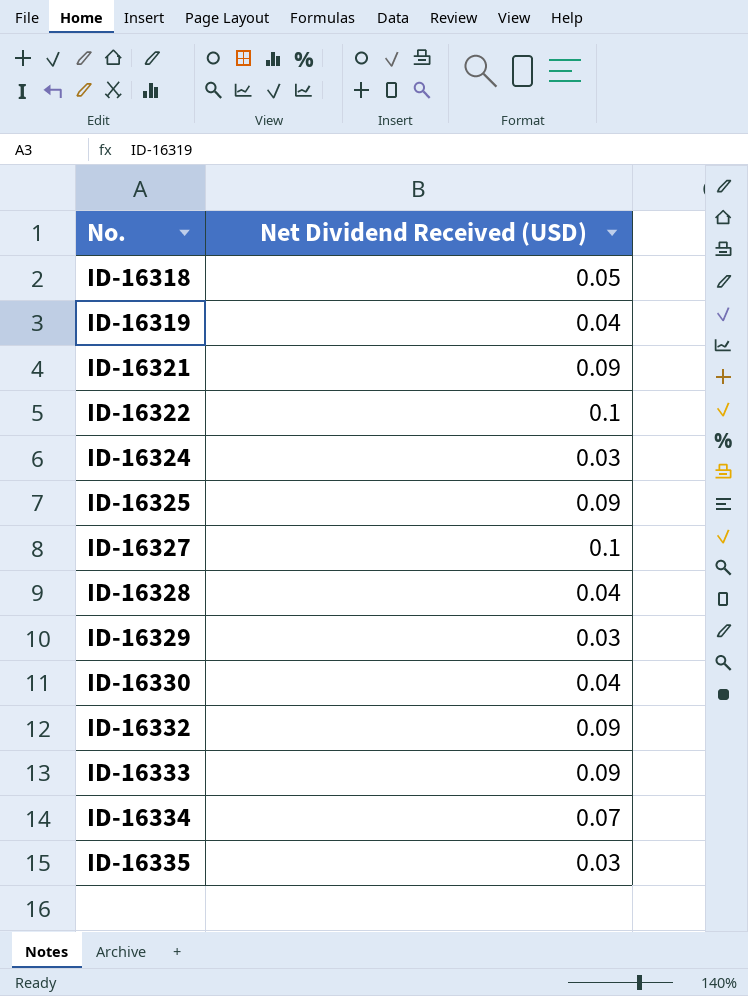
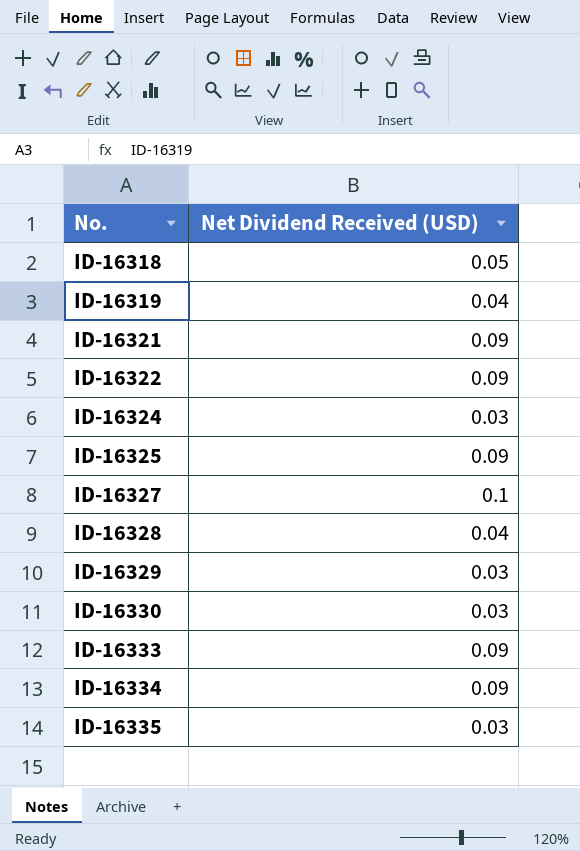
row ID-16332: 0.09 -> none
ID-16322 | Net Dividend Received (USD): 0.1 -> 0.09
ID-16330 | Net Dividend Received (USD): 0.04 -> 0.03
ID-16334 | Net Dividend Received (USD): 0.07 -> 0.09

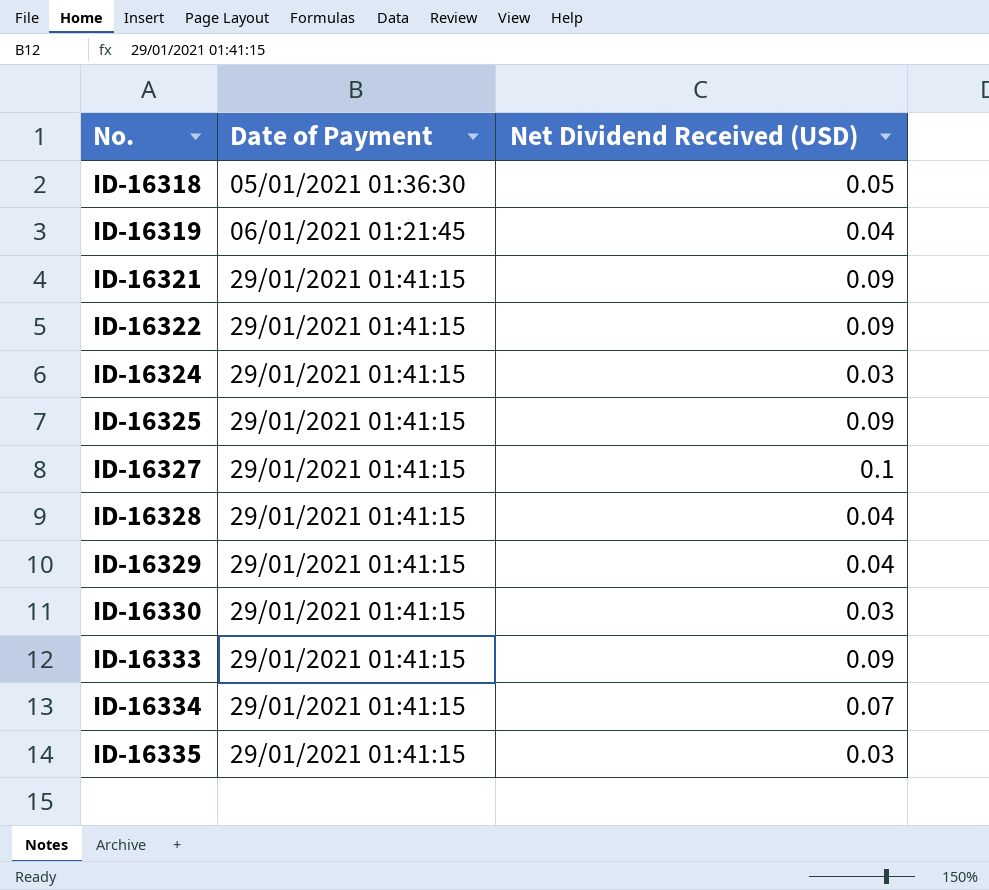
column Date of Payment | position: none -> 2
ID-16329 | Net Dividend Received (USD): 0.03 -> 0.04
ID-16334 | Net Dividend Received (USD): 0.09 -> 0.07

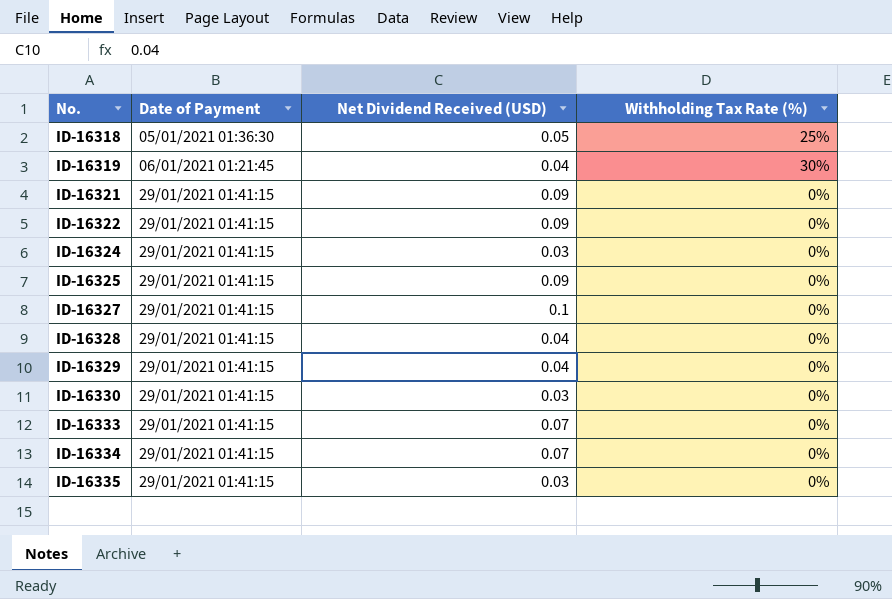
column Withholding Tax Rate (%) | position: none -> 4
ID-16333 | Net Dividend Received (USD): 0.09 -> 0.07

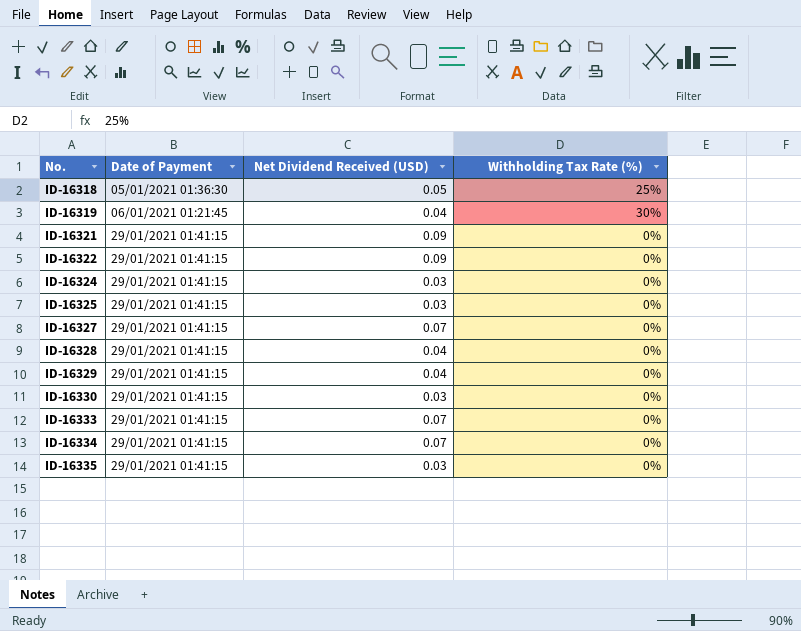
ID-16325 | Net Dividend Received (USD): 0.09 -> 0.03
ID-16327 | Net Dividend Received (USD): 0.1 -> 0.07

